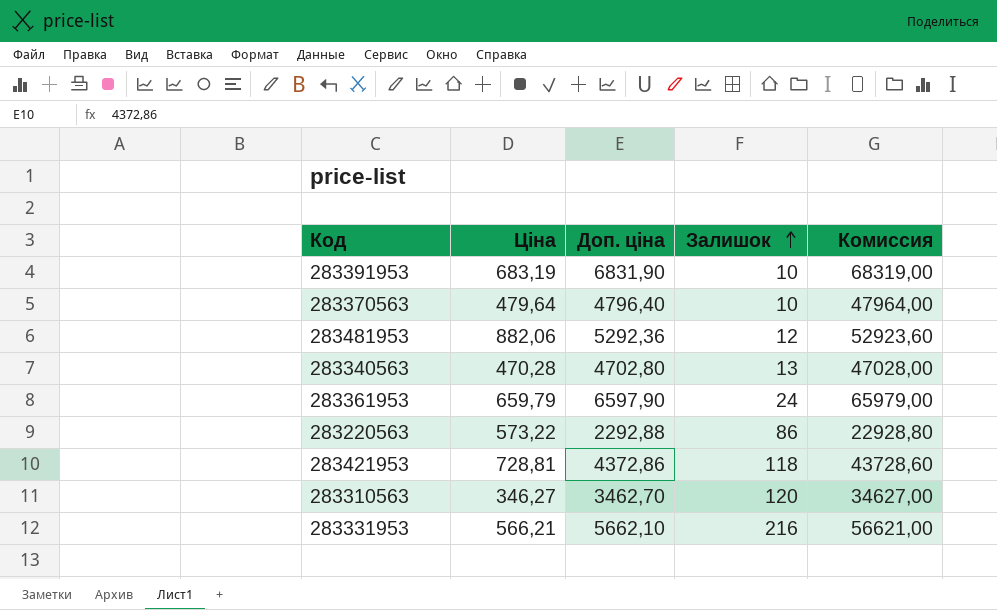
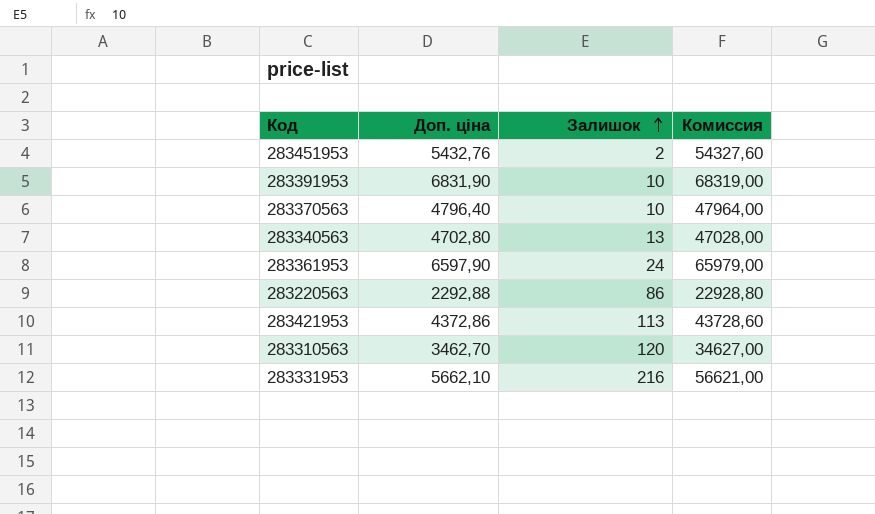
column Ціна | position: 2 -> none
row 283481953: 882,06 | 5292,36 | 12 | 52923,60 -> none
row 283451953: none -> 5432,76 | 2 | 54327,60
283421953 | Залишок: 118 -> 113

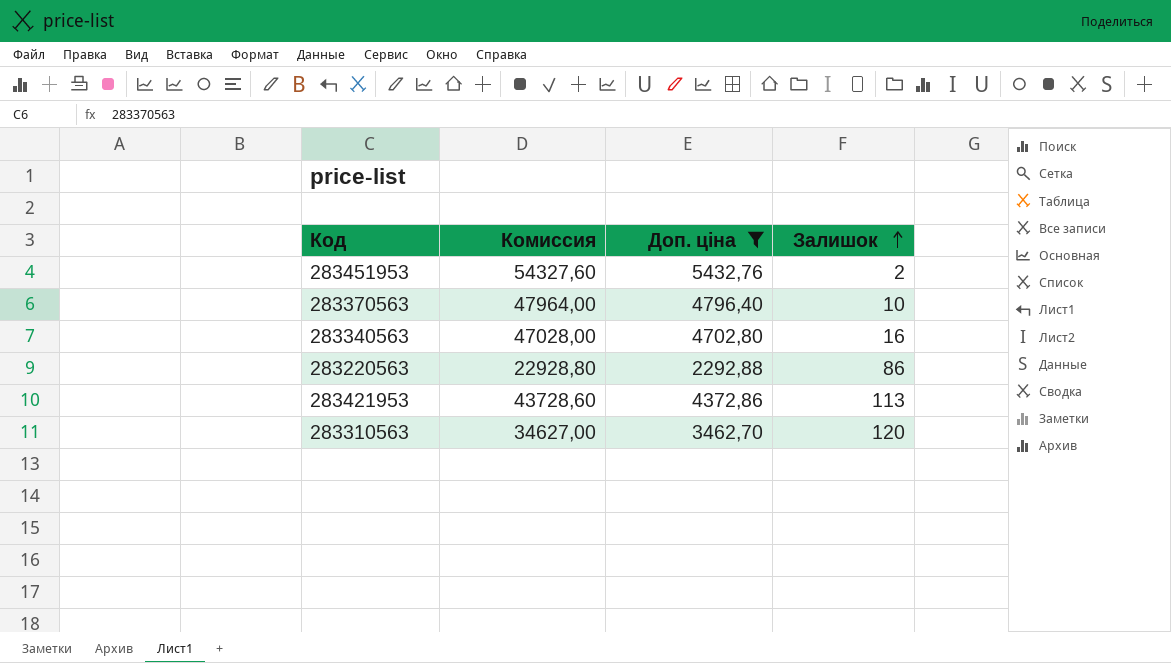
filter: none -> Доп. ціна <= 5432,76
column Комиссия | position: 4 -> 2
283340563 | Залишок: 13 -> 16

